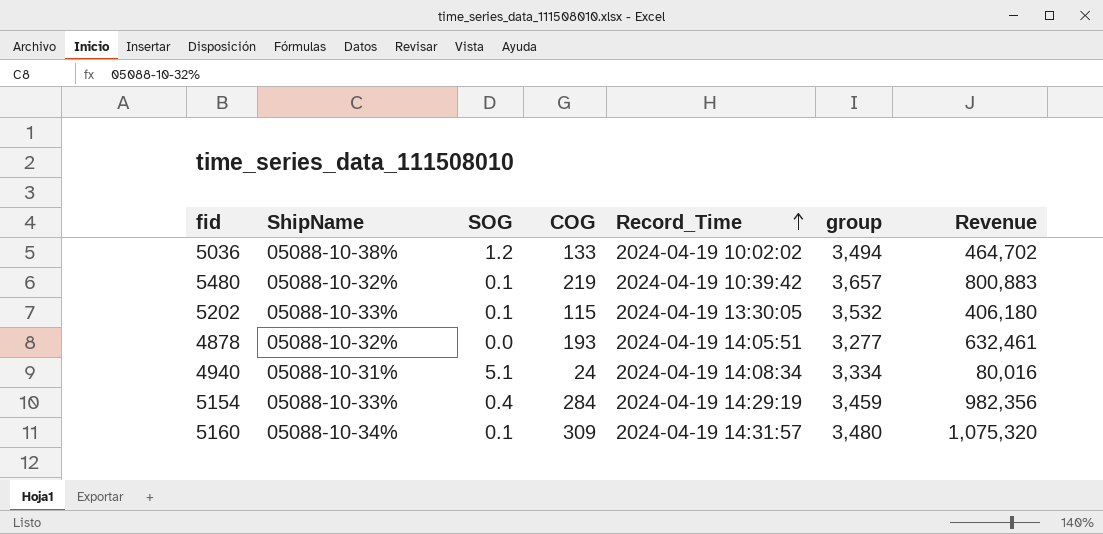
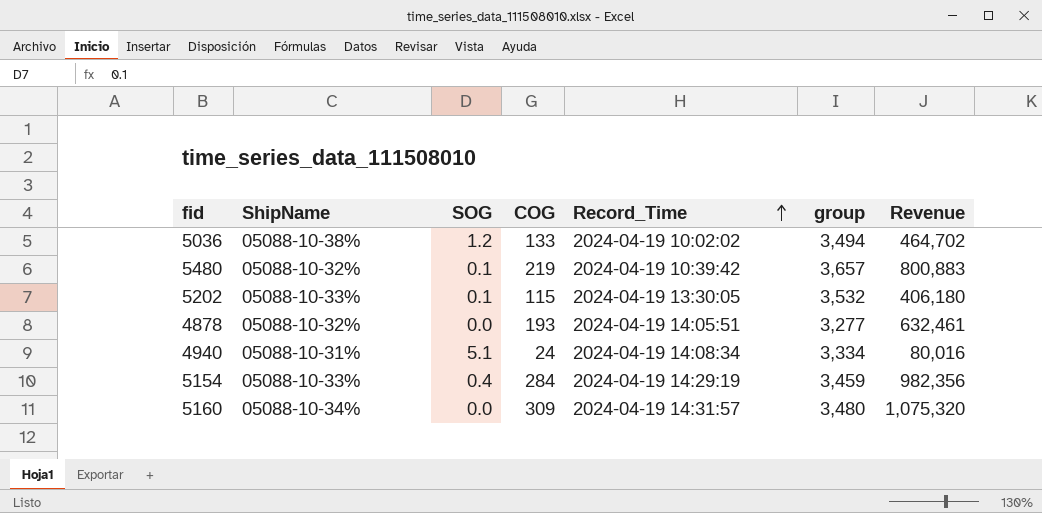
5160 | SOG: 0.1 -> 0.0

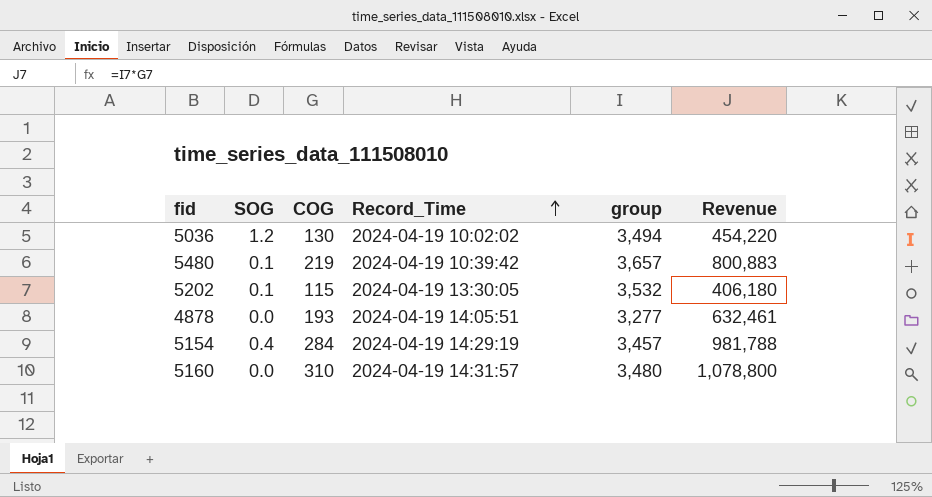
column ShipName | position: 2 -> none
row 4940: 05088-10-31% | 5.1 | 24 | 2024-04-19 14:08:34 | 3,334 | 80,016 -> none
5036 | COG: 133 -> 130
5036 | Revenue: 464,702 -> 454,220
5154 | group: 3,459 -> 3,457
5154 | Revenue: 982,356 -> 981,788
5160 | COG: 309 -> 310
5160 | Revenue: 1,075,320 -> 1,078,800

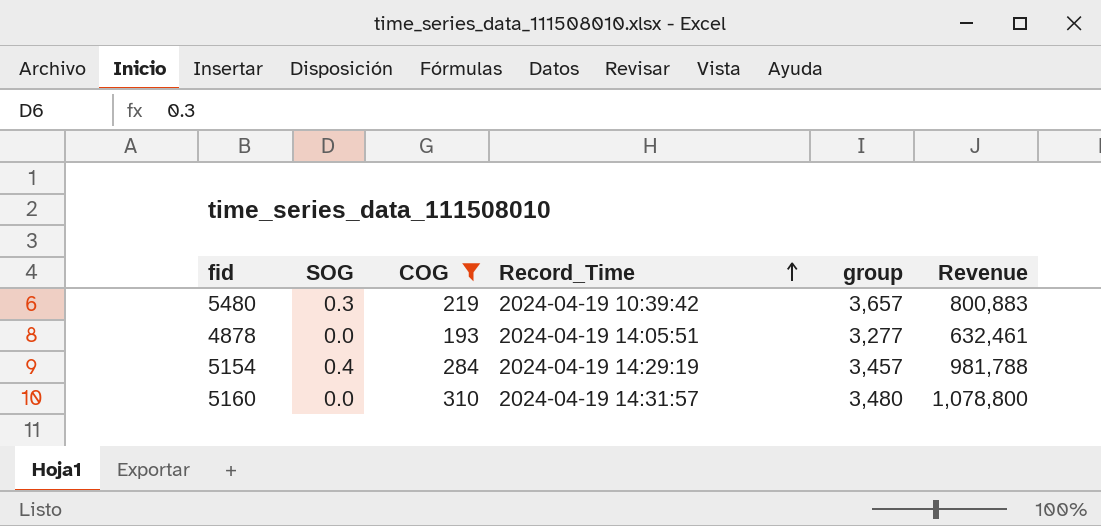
filter: none -> COG >= 193
5480 | SOG: 0.1 -> 0.3

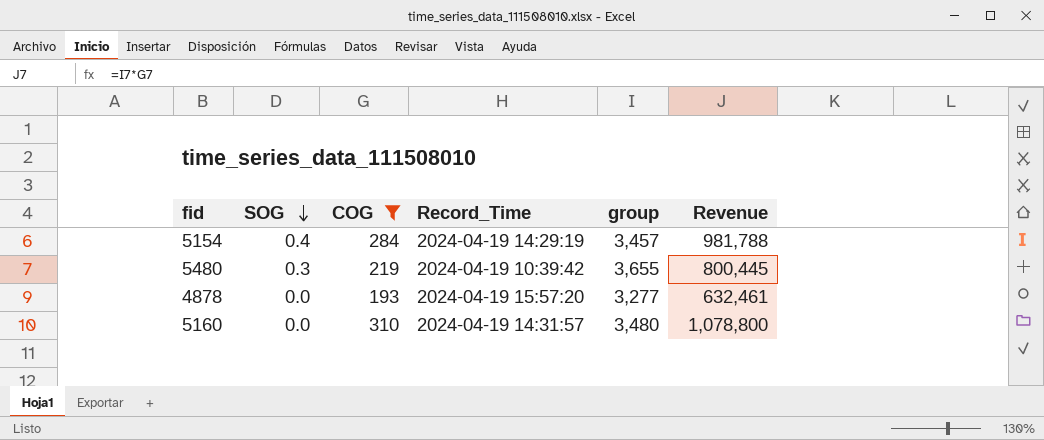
row order: Record_Time ascending -> SOG descending
5480 | group: 3,657 -> 3,655
5480 | Revenue: 800,883 -> 800,445
4878 | Record_Time: 2024-04-19 14:05:51 -> 2024-04-19 15:57:20

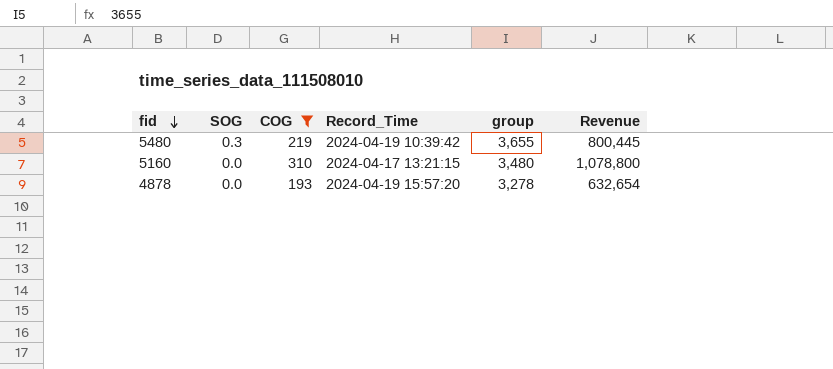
row order: SOG descending -> fid descending
row 5154: 0.4 | 284 | 2024-04-19 14:29:19 | 3,457 | 981,788 -> none
5160 | Record_Time: 2024-04-19 14:31:57 -> 2024-04-17 13:21:15
4878 | group: 3,277 -> 3,278
4878 | Revenue: 632,461 -> 632,654

